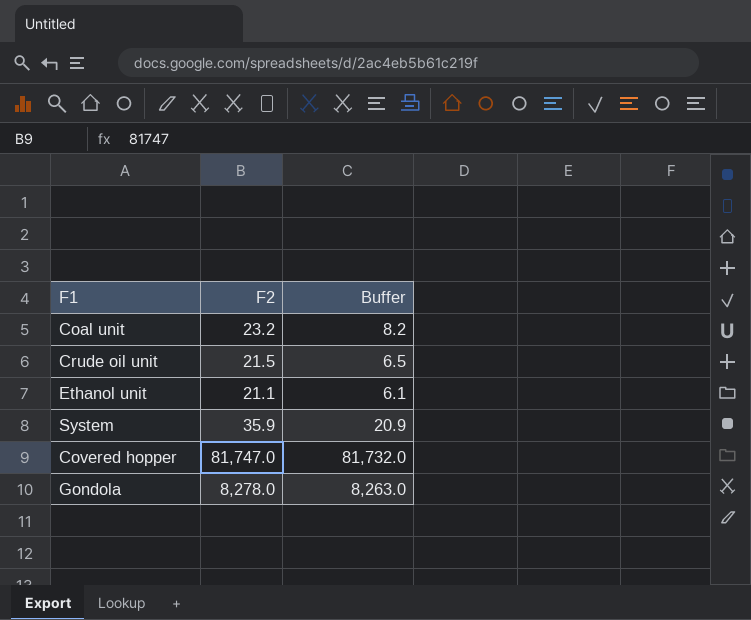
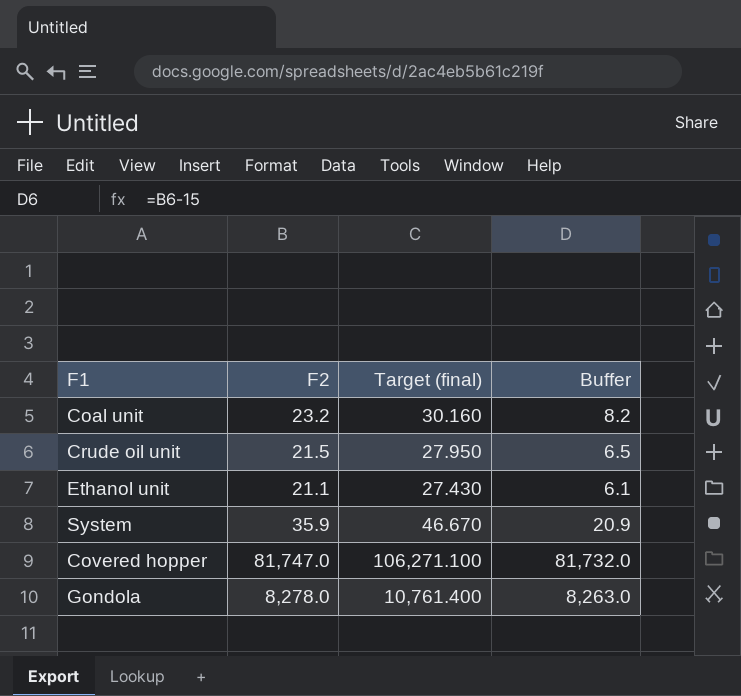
column Target (final) | formula: none -> [F2] * 1.3

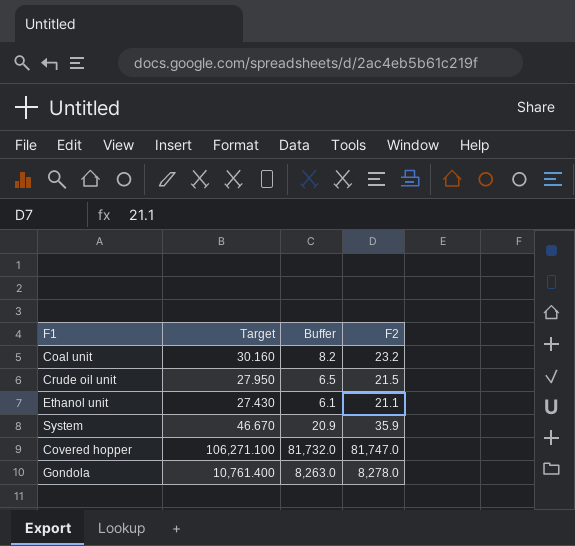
column name: Target (final) -> Target
column F2 | position: 2 -> 4

